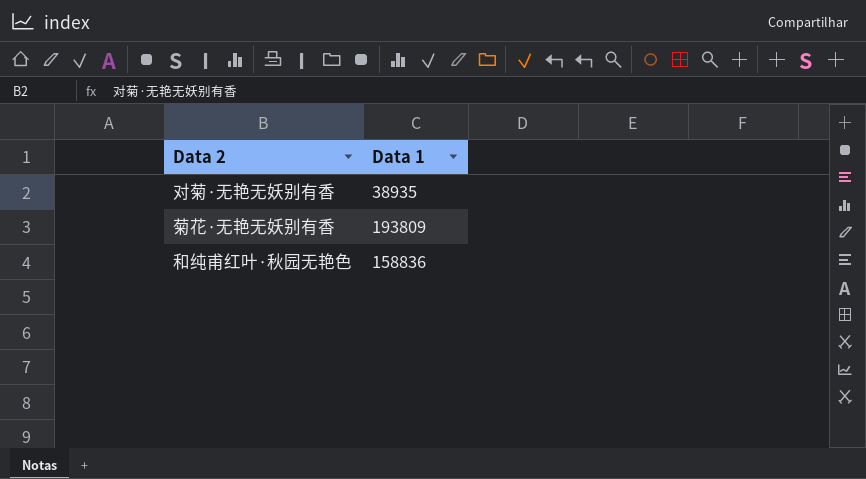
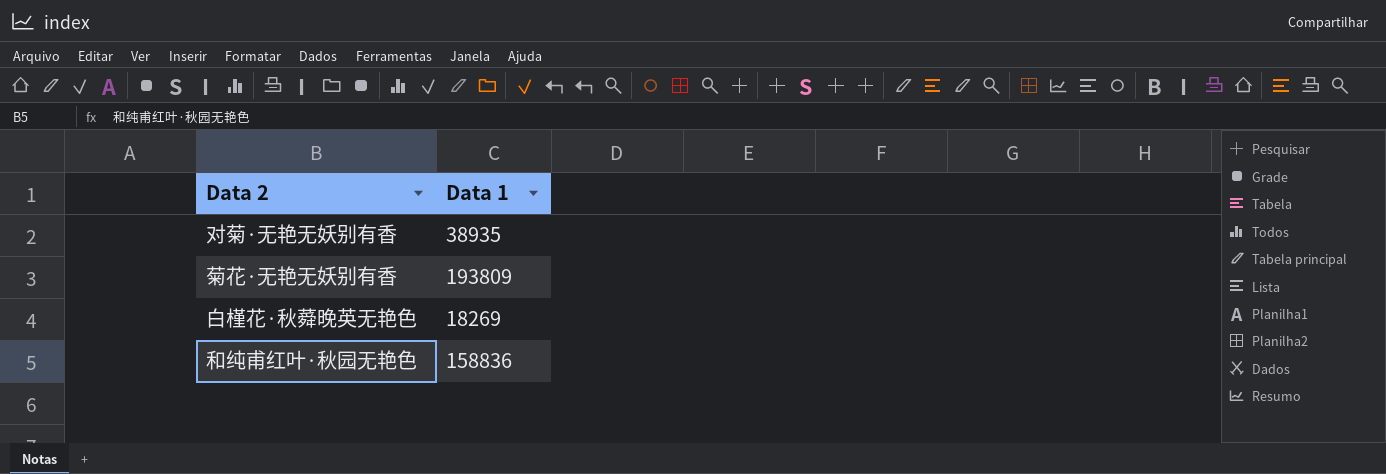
row 白槿花·秋蕣晚英无艳色: none -> 18269

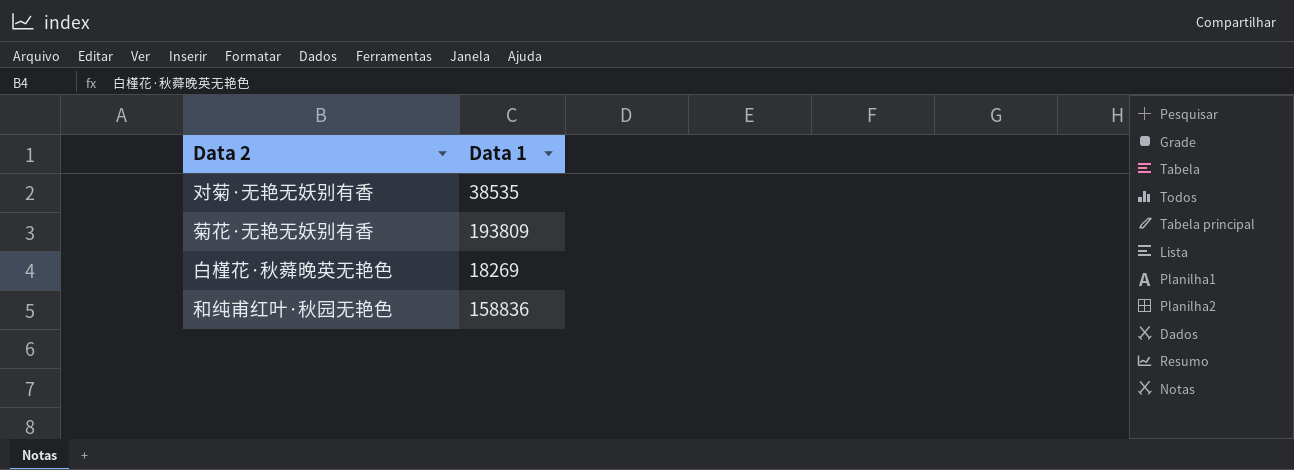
对菊·无艳无妖别有香 | Data 1: 38935 -> 38535

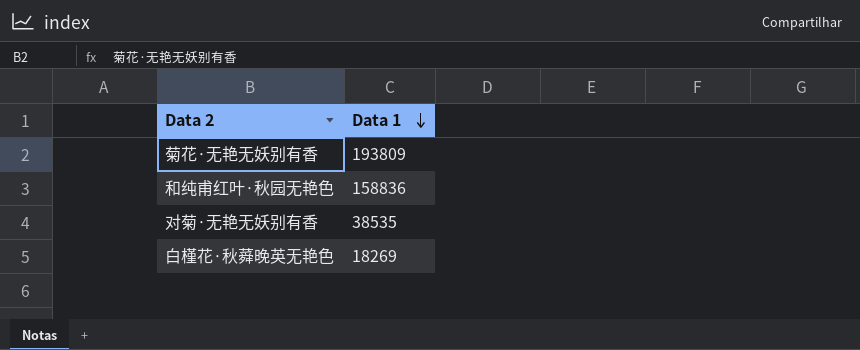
row order: none -> Data 1 descending

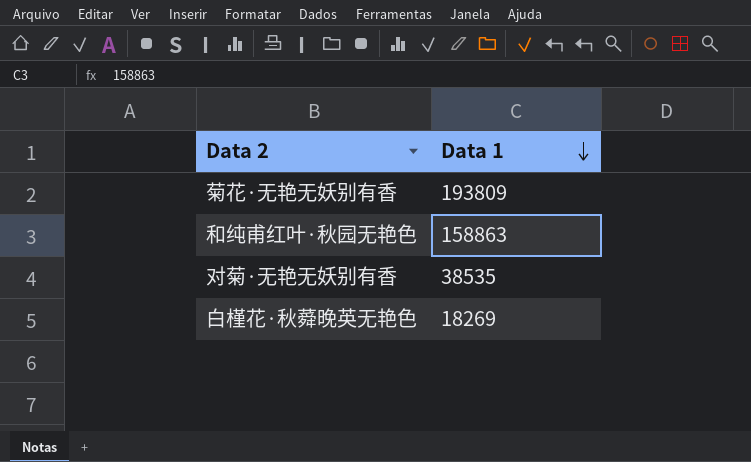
和纯甫红叶·秋园无艳色 | Data 1: 158836 -> 158863

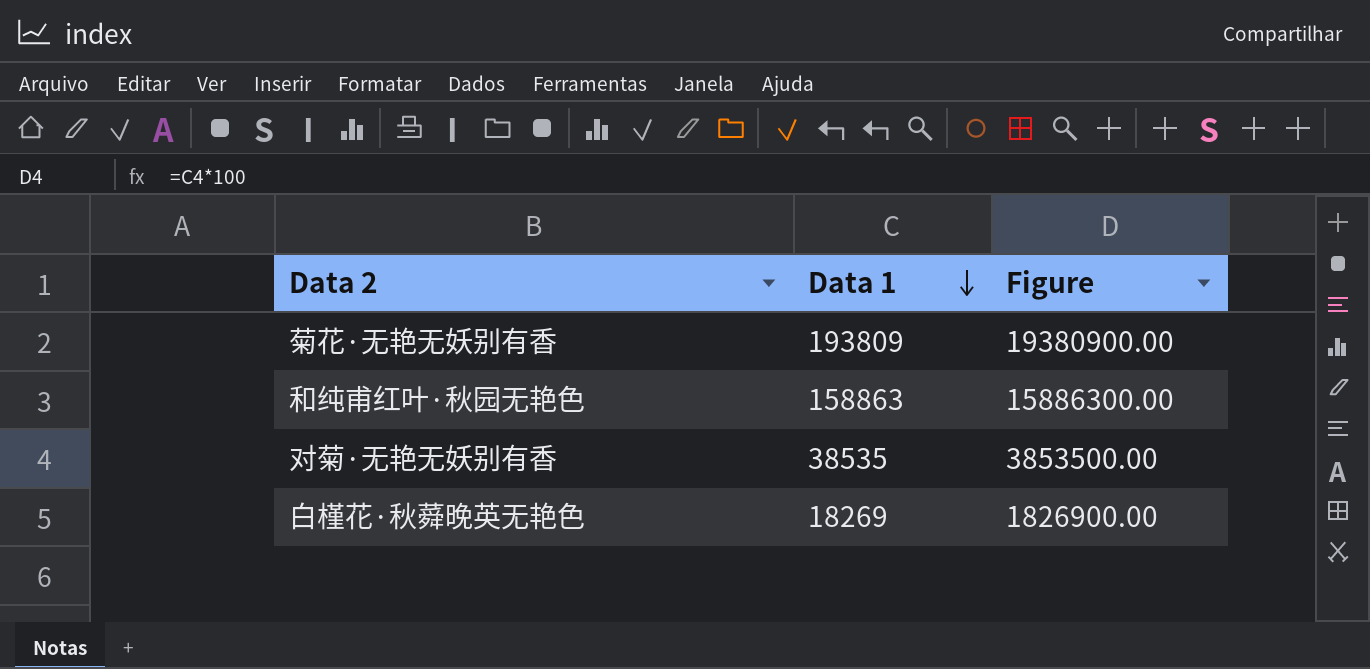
column Figure | formula: none -> [Data 1] * 100

